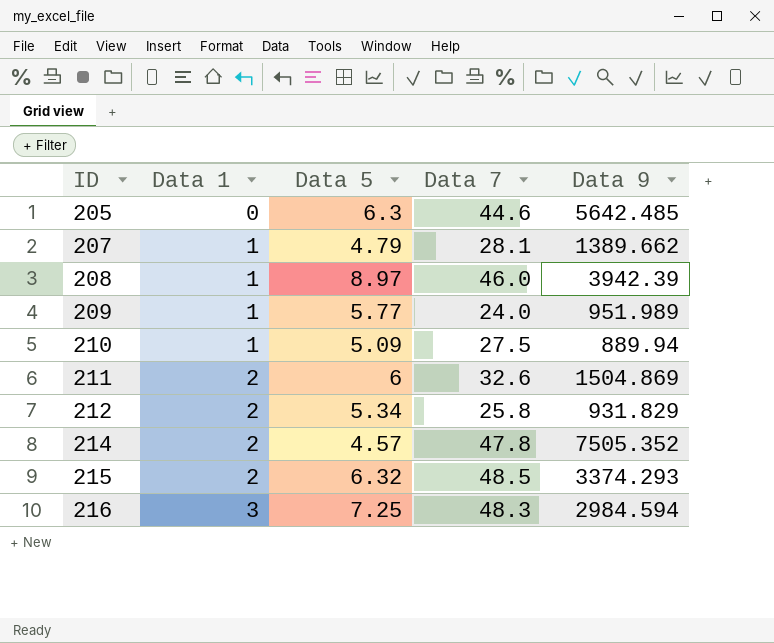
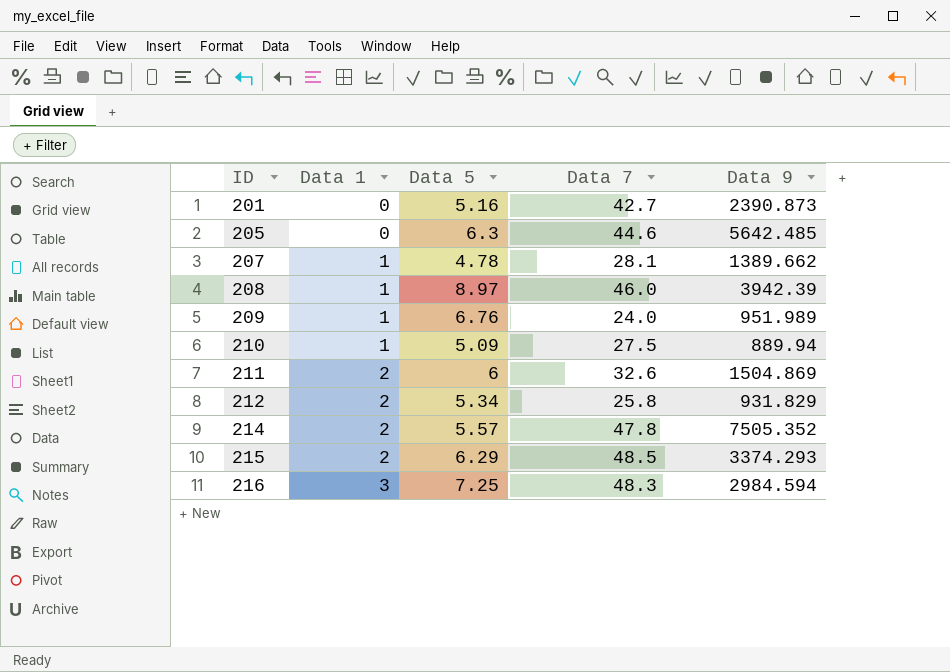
row 201: none -> 0 | 5.16 | 42.7 | 2390.873
207 | Data 5: 4.79 -> 4.78
209 | Data 5: 5.77 -> 6.76
214 | Data 5: 4.57 -> 5.57
215 | Data 5: 6.32 -> 6.29

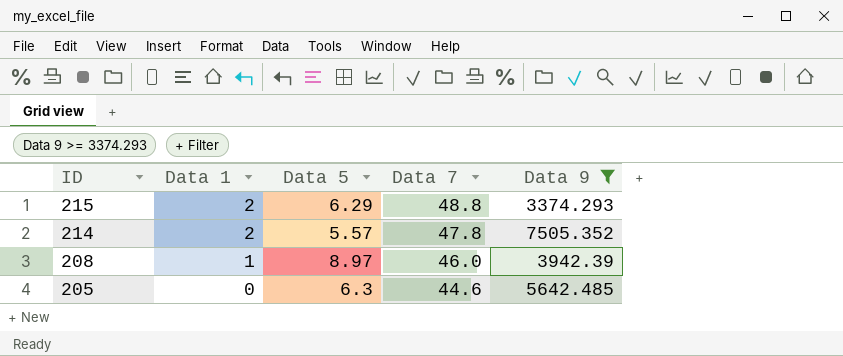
filter: none -> Data 9 >= 3374.293
row order: ID ascending -> ID descending
215 | Data 7: 48.5 -> 48.8

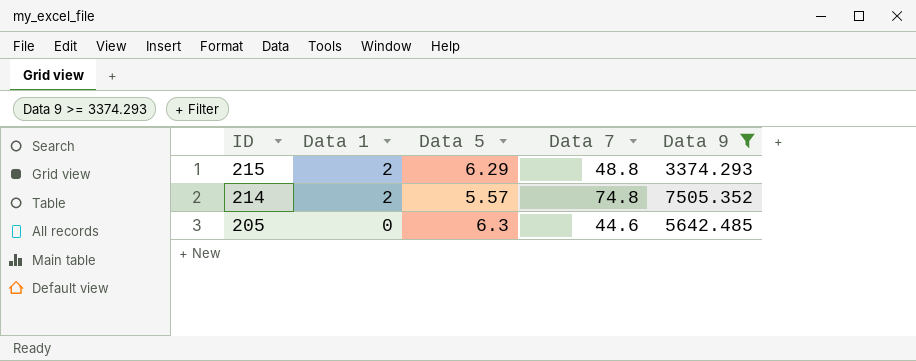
row 208: 1 | 8.97 | 46.0 | 3942.39 -> none
214 | Data 7: 47.8 -> 74.8

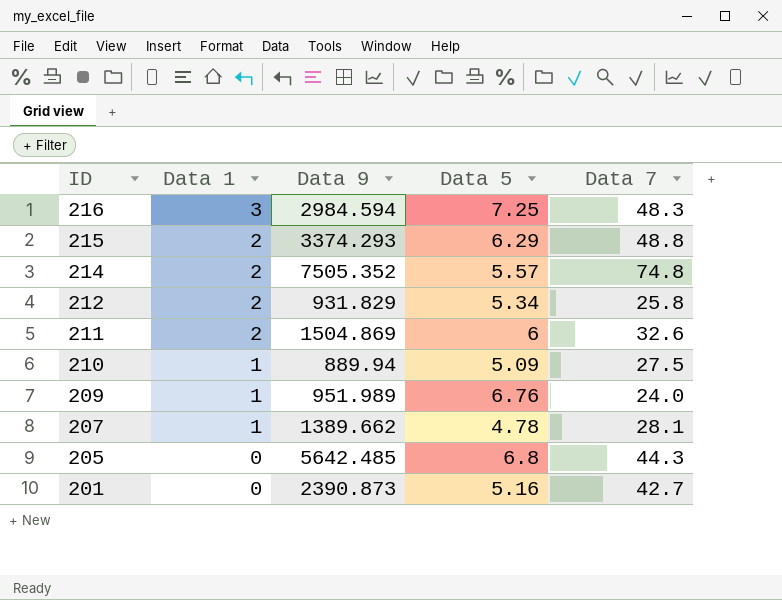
filter: Data 9 >= 3374.293 -> none
column Data 9 | position: 5 -> 3
205 | Data 5: 6.3 -> 6.8
205 | Data 7: 44.6 -> 44.3

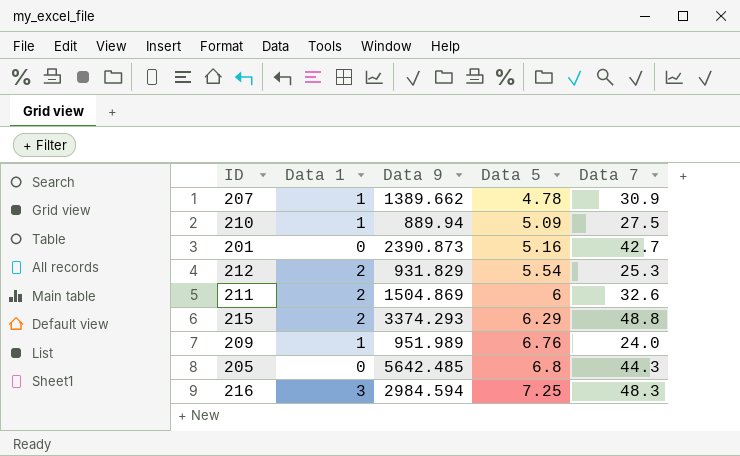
row order: ID descending -> Data 5 ascending
row 214: 2 | 7505.352 | 5.57 | 74.8 -> none
207 | Data 7: 28.1 -> 30.9
212 | Data 5: 5.34 -> 5.54
212 | Data 7: 25.8 -> 25.3

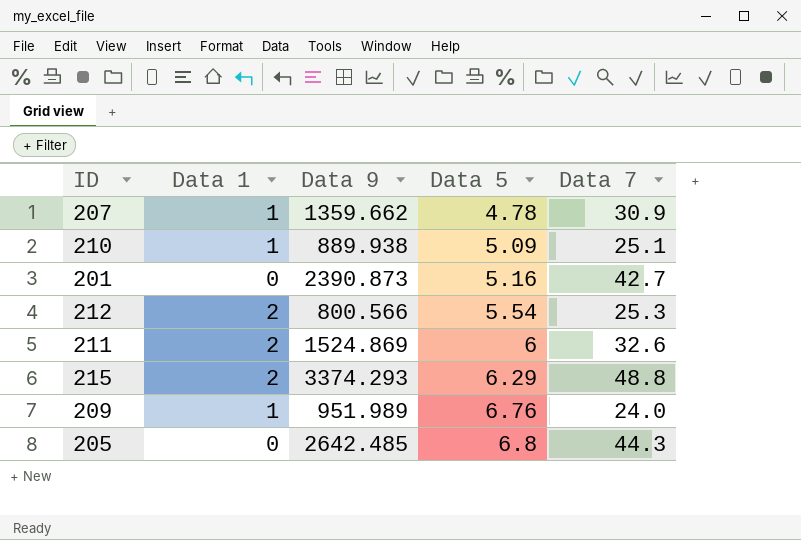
row 216: 3 | 2984.594 | 7.25 | 48.3 -> none
207 | Data 9: 1389.662 -> 1359.662
210 | Data 9: 889.94 -> 889.938
210 | Data 7: 27.5 -> 25.1
212 | Data 9: 931.829 -> 800.566
211 | Data 9: 1504.869 -> 1524.869
205 | Data 9: 5642.485 -> 2642.485

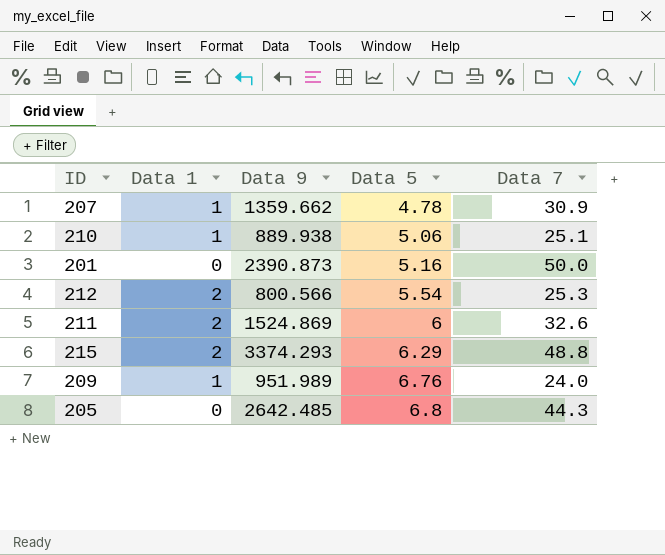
210 | Data 5: 5.09 -> 5.06
201 | Data 7: 42.7 -> 50.0

